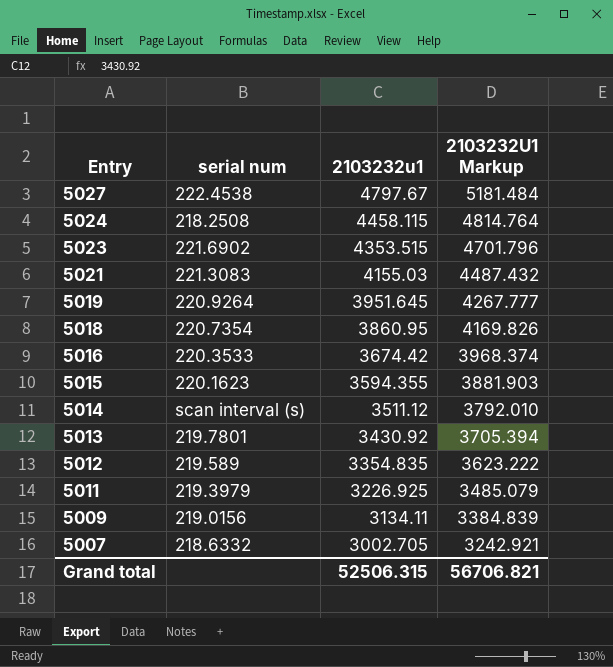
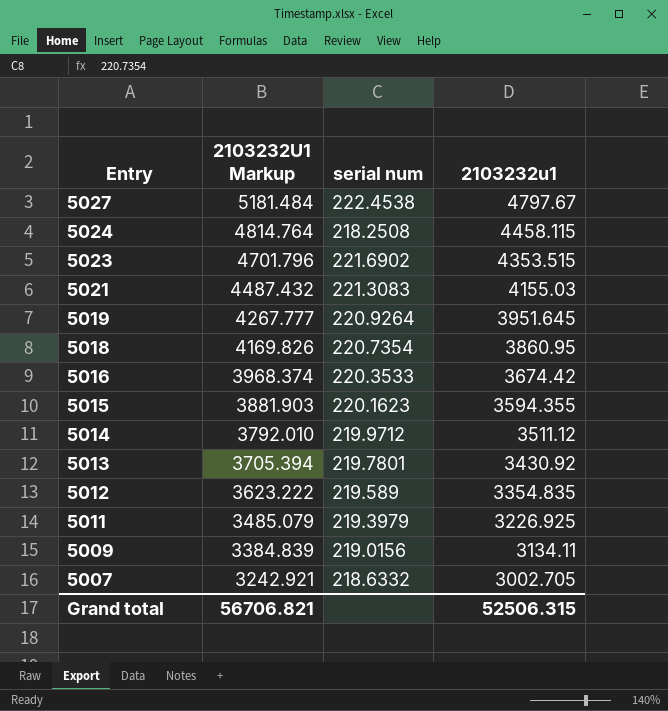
column 2103232U1 Markup | position: 4 -> 2
5014 | serial num: scan interval (s) -> 219.9712

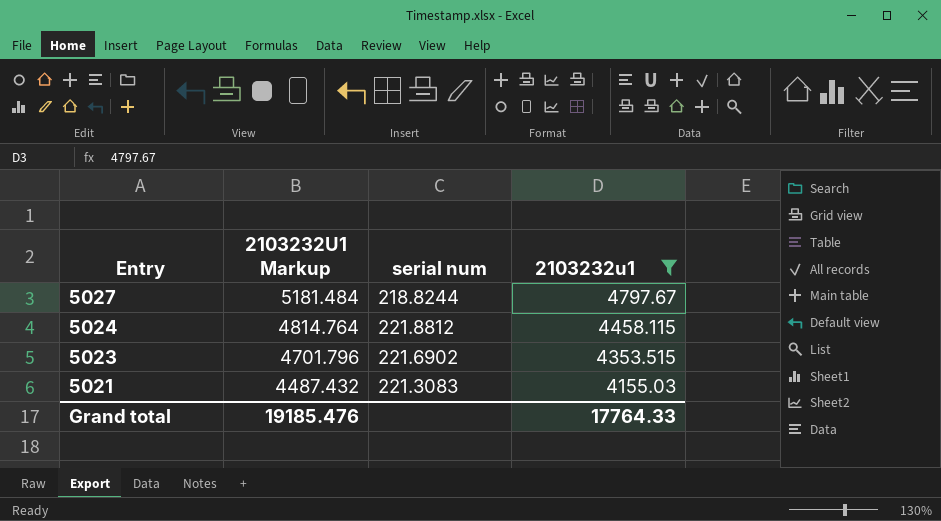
filter: none -> 2103232u1 >= 4155.03
5027 | serial num: 222.4538 -> 218.8244
5024 | serial num: 218.2508 -> 221.8812
Grand total | 2103232U1 Markup: 56706.821 -> 19185.476
Grand total | 2103232u1: 52506.315 -> 17764.33

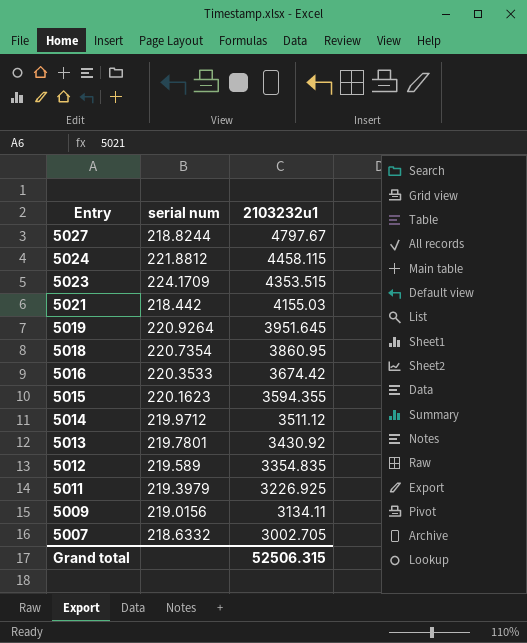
filter: 2103232u1 >= 4155.03 -> none
column 2103232U1 Markup | formula: [2103232u1] * 1.08 -> none
5023 | serial num: 221.6902 -> 224.1709
5021 | serial num: 221.3083 -> 218.442
Grand total | 2103232u1: 17764.33 -> 52506.315

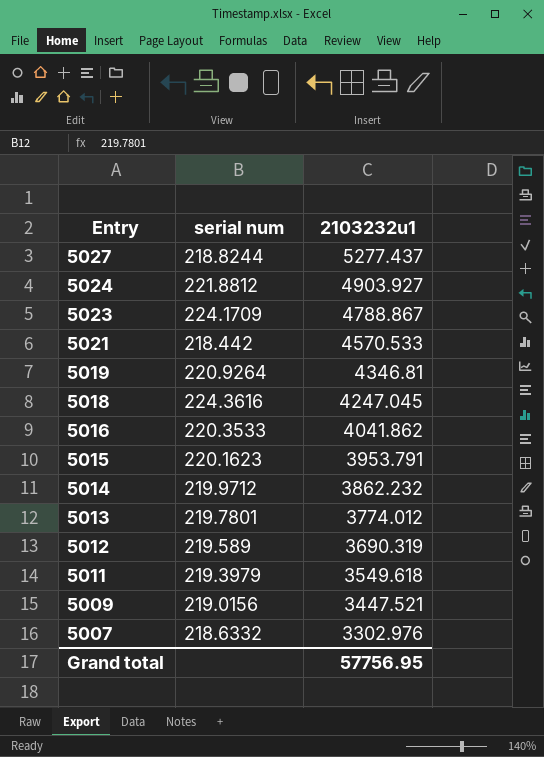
5027 | 2103232u1: 4797.67 -> 5277.437
5024 | 2103232u1: 4458.115 -> 4903.927
5023 | 2103232u1: 4353.515 -> 4788.867
5021 | 2103232u1: 4155.03 -> 4570.533
5019 | 2103232u1: 3951.645 -> 4346.81
5018 | serial num: 220.7354 -> 224.3616
5018 | 2103232u1: 3860.95 -> 4247.045
5016 | 2103232u1: 3674.42 -> 4041.862
5015 | 2103232u1: 3594.355 -> 3953.791
5014 | 2103232u1: 3511.12 -> 3862.232
5013 | 2103232u1: 3430.92 -> 3774.012
5012 | 2103232u1: 3354.835 -> 3690.319
5011 | 2103232u1: 3226.925 -> 3549.618
5009 | 2103232u1: 3134.11 -> 3447.521
5007 | 2103232u1: 3002.705 -> 3302.976
Grand total | 2103232u1: 52506.315 -> 57756.95

